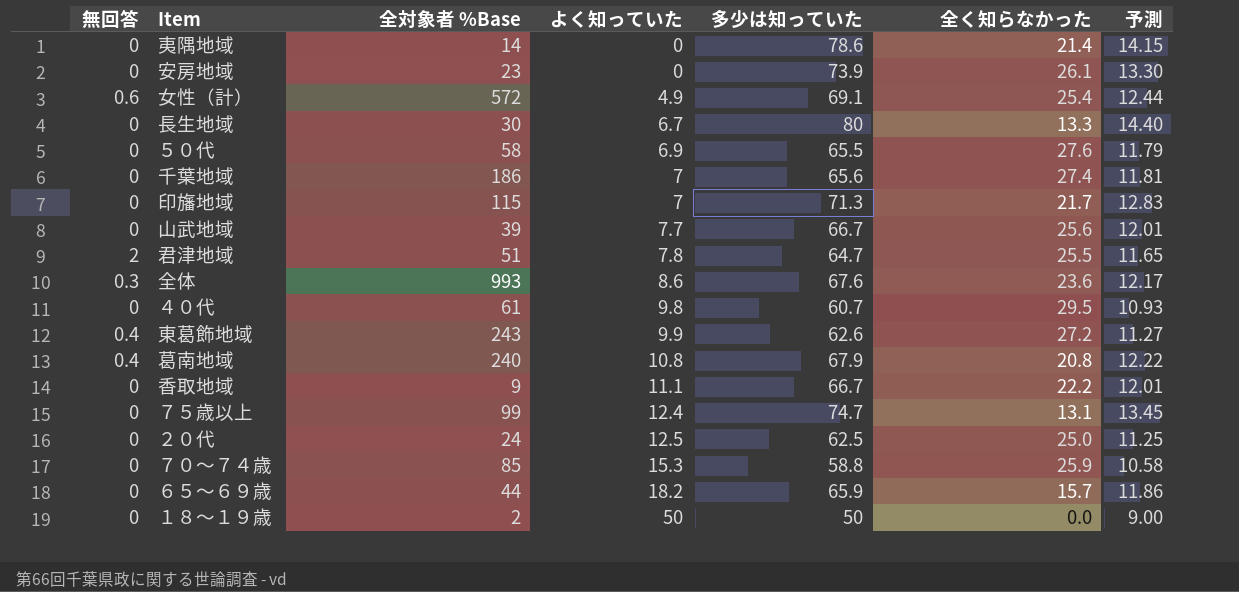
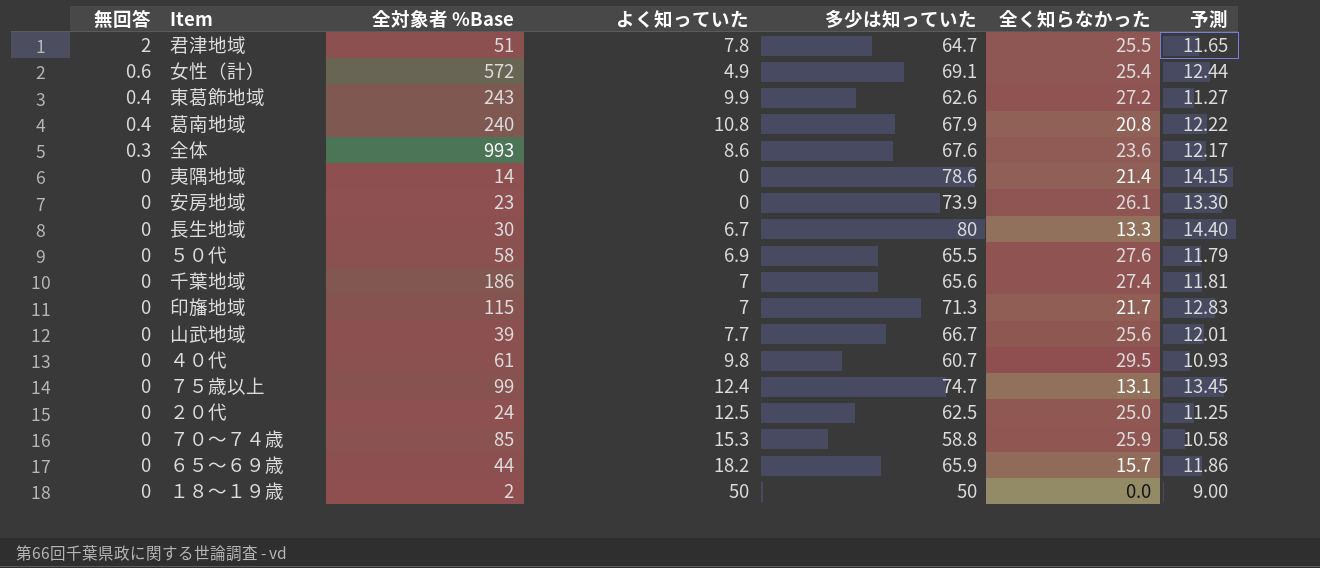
row order: よく知っていた ascending -> 無回答 descending
row 香取地域: 0 | 9 | 11.1 | 66.7 | 22.2 | 12.01 -> none

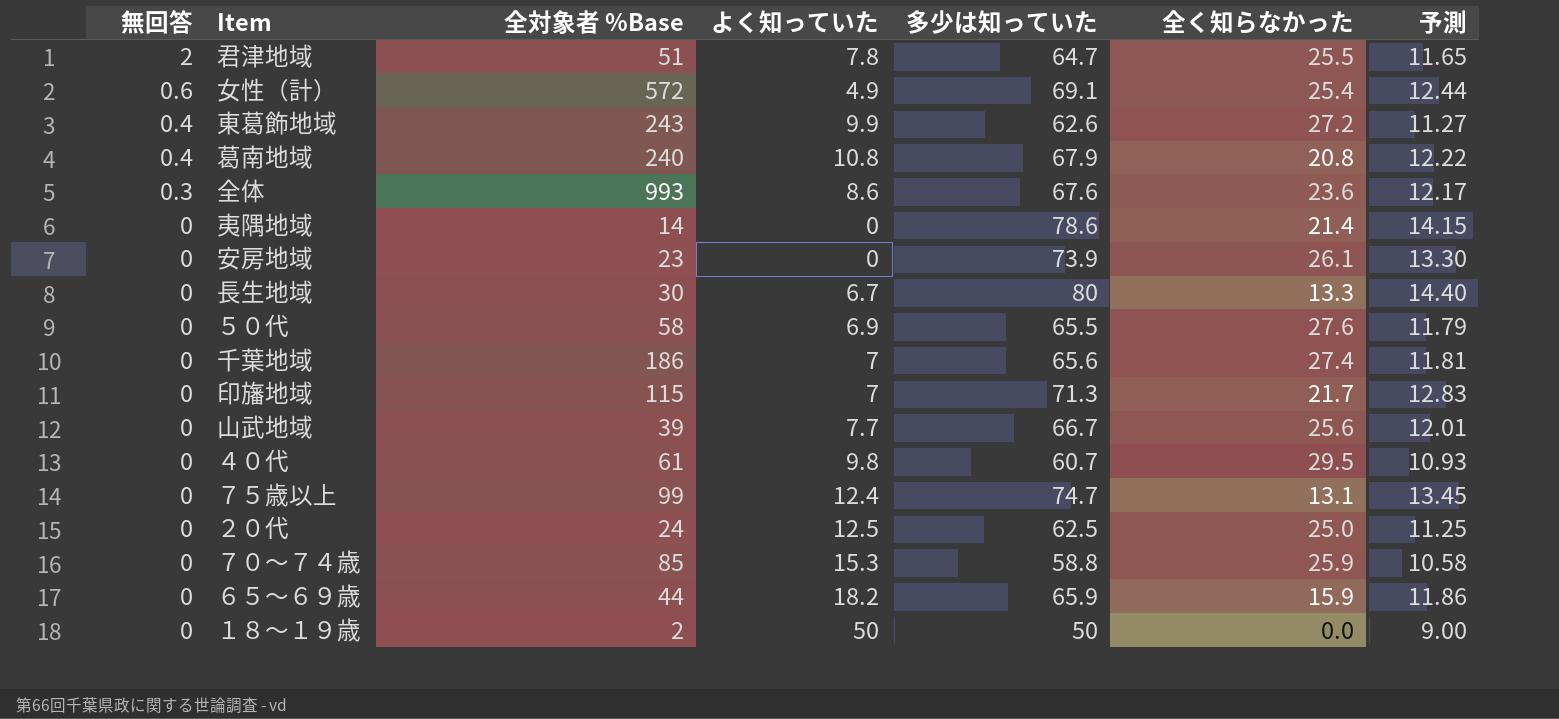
６５～６９歳 | 全く知らなかった: 15.7 -> 15.9

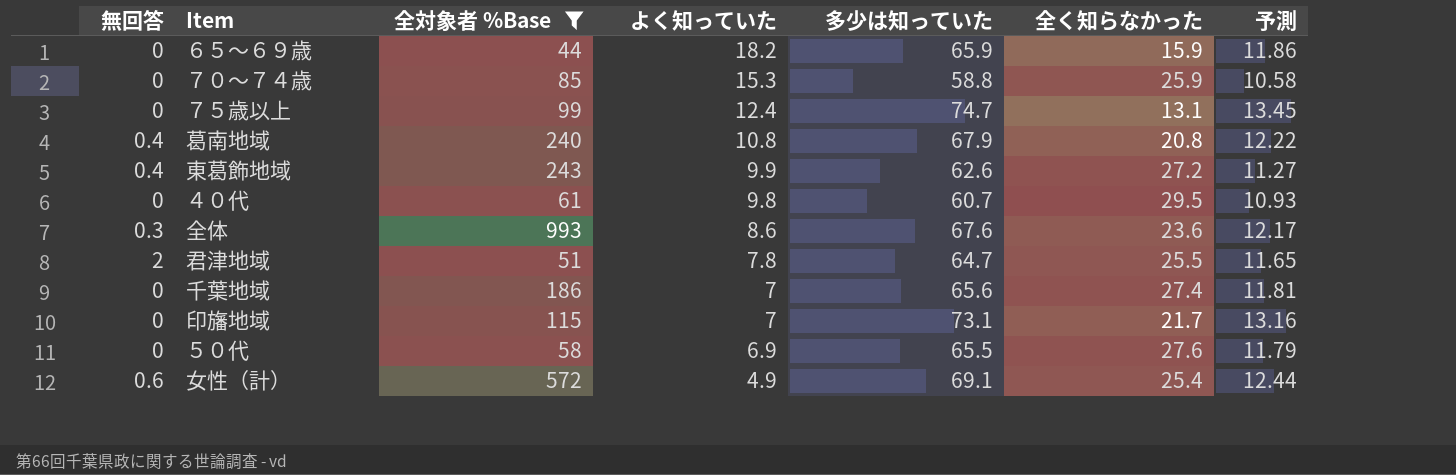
filter: none -> 全対象者 %Base >= 44
row order: 無回答 descending -> よく知っていた descending
印旛地域 | 多少は知っていた: 71.3 -> 73.1
印旛地域 | 予測: 12.83 -> 13.16

